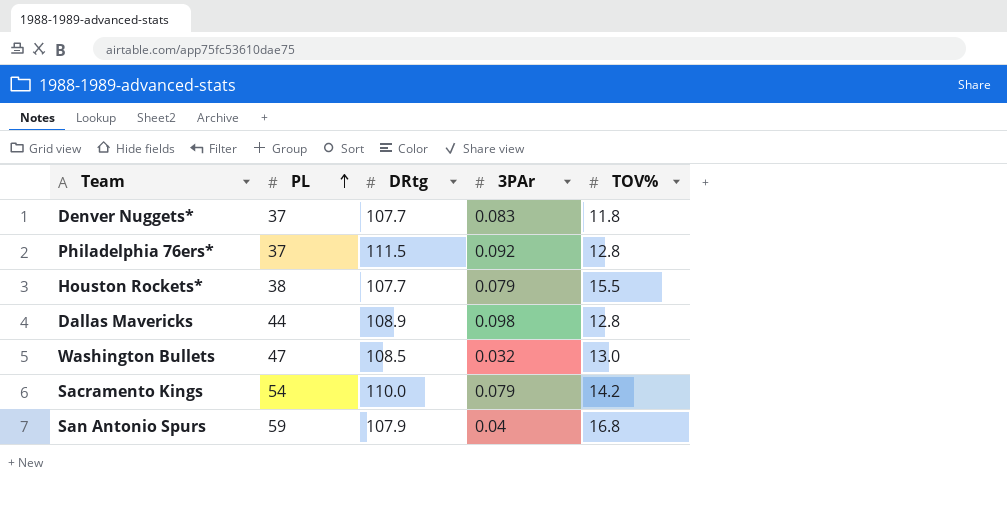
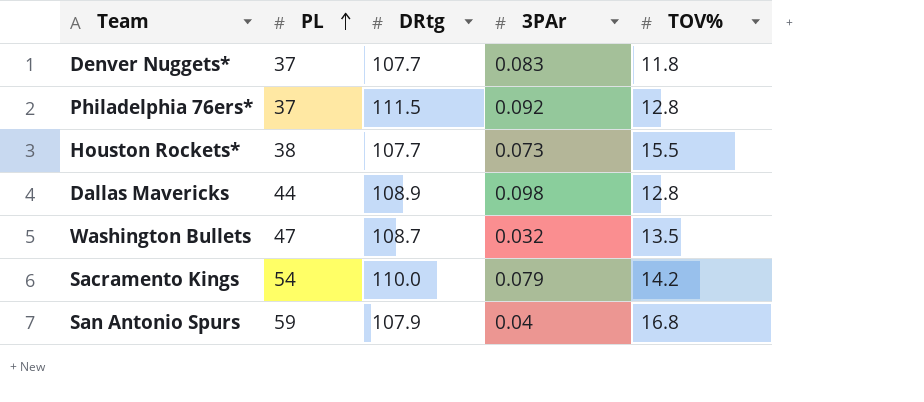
Houston Rockets* | 3PAr: 0.079 -> 0.073
Washington Bullets | DRtg: 108.5 -> 108.7
Washington Bullets | TOV%: 13.0 -> 13.5

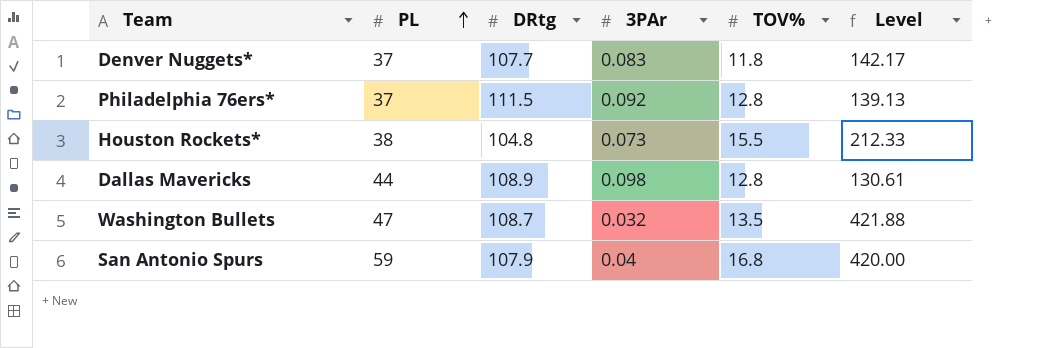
column Level | formula: none -> [TOV%] / [3PAr]
row Sacramento Kings: 54 | 110.0 | 0.079 | 14.2 -> none
Houston Rockets* | DRtg: 107.7 -> 104.8

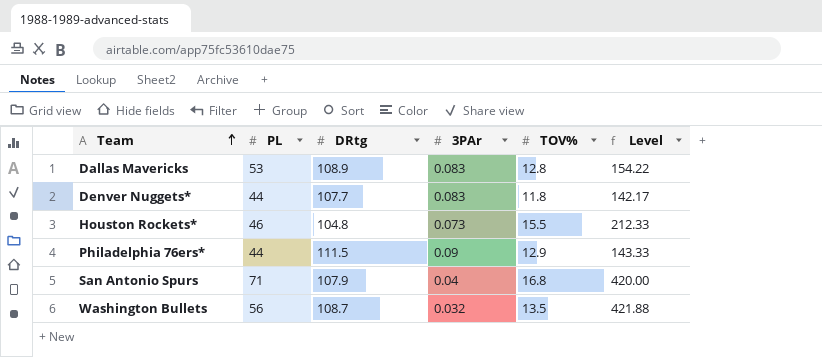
row order: PL ascending -> Team ascending
Dallas Mavericks | PL: 44 -> 53
Dallas Mavericks | 3PAr: 0.098 -> 0.083
Dallas Mavericks | Level: 130.61 -> 154.22
Denver Nuggets* | PL: 37 -> 44
Houston Rockets* | PL: 38 -> 46
Philadelphia 76ers* | PL: 37 -> 44
Philadelphia 76ers* | 3PAr: 0.092 -> 0.09
Philadelphia 76ers* | TOV%: 12.8 -> 12.9
Philadelphia 76ers* | Level: 139.13 -> 143.33
San Antonio Spurs | PL: 59 -> 71
Washington Bullets | PL: 47 -> 56

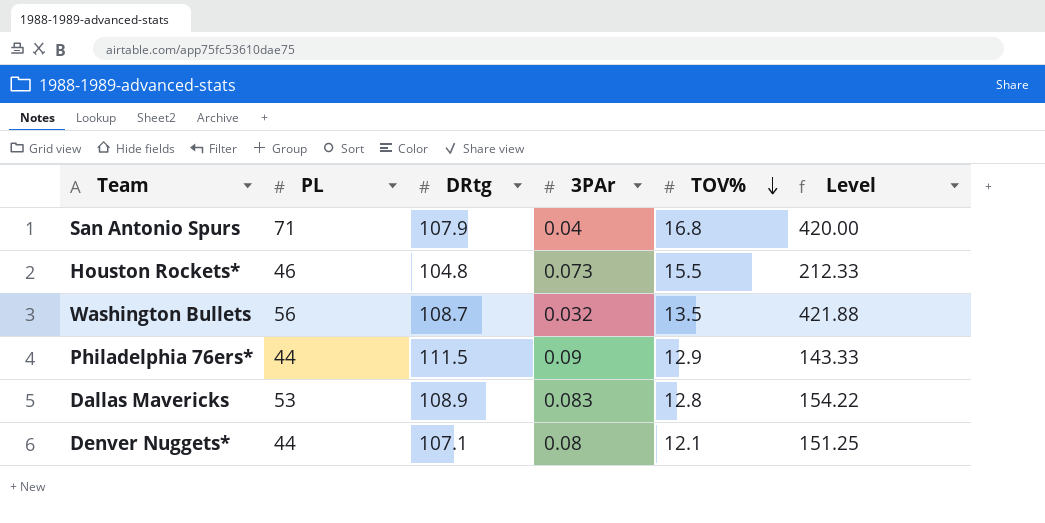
row order: Team ascending -> TOV% descending
Denver Nuggets* | DRtg: 107.7 -> 107.1
Denver Nuggets* | 3PAr: 0.083 -> 0.08
Denver Nuggets* | TOV%: 11.8 -> 12.1
Denver Nuggets* | Level: 142.17 -> 151.25

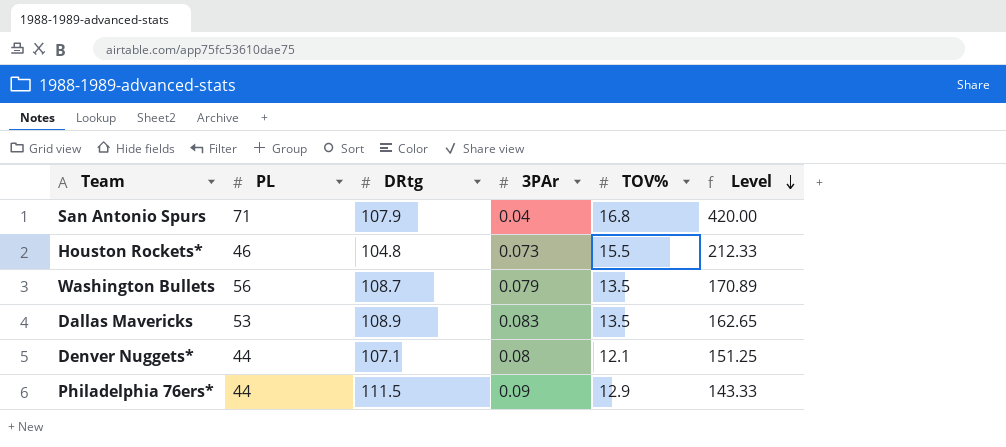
row order: TOV% descending -> Level descending
Washington Bullets | 3PAr: 0.032 -> 0.079
Washington Bullets | Level: 421.88 -> 170.89
Dallas Mavericks | TOV%: 12.8 -> 13.5
Dallas Mavericks | Level: 154.22 -> 162.65

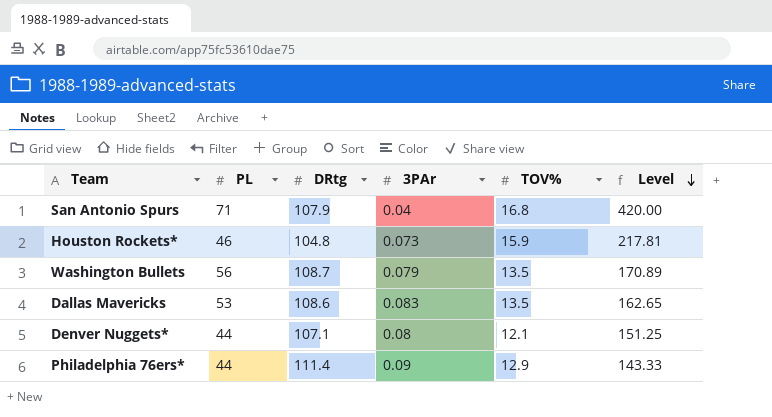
Houston Rockets* | TOV%: 15.5 -> 15.9
Houston Rockets* | Level: 212.33 -> 217.81
Dallas Mavericks | DRtg: 108.9 -> 108.6
Philadelphia 76ers* | DRtg: 111.5 -> 111.4

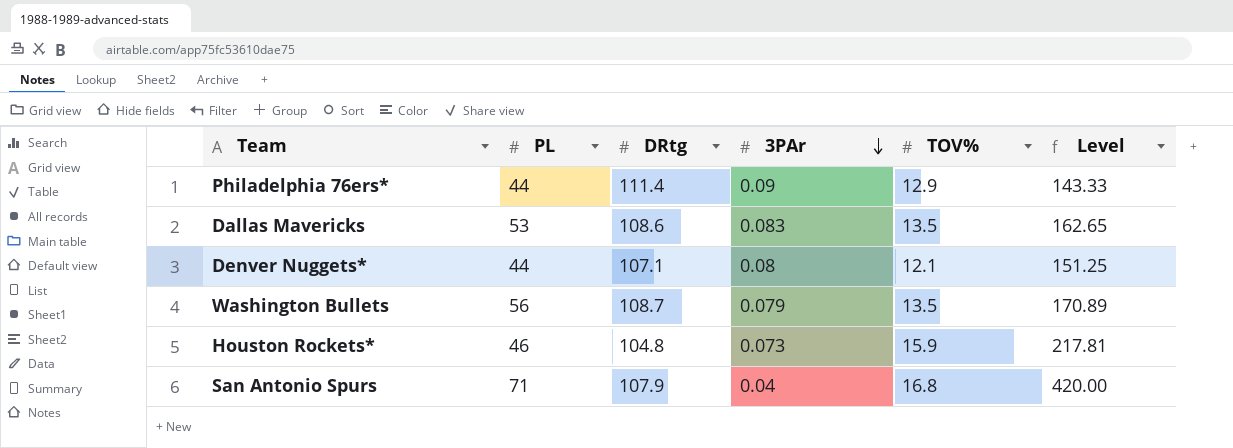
row order: Level descending -> 3PAr descending

